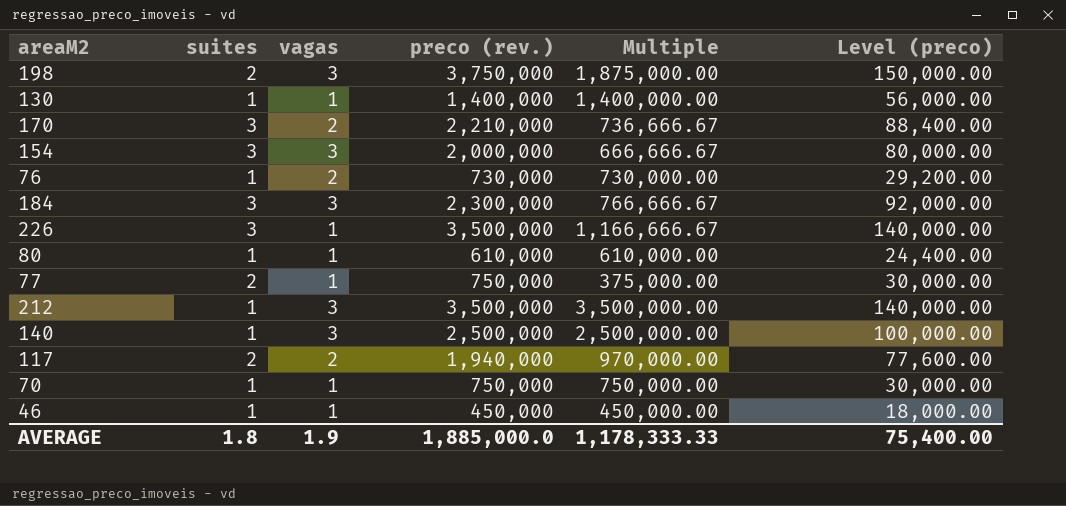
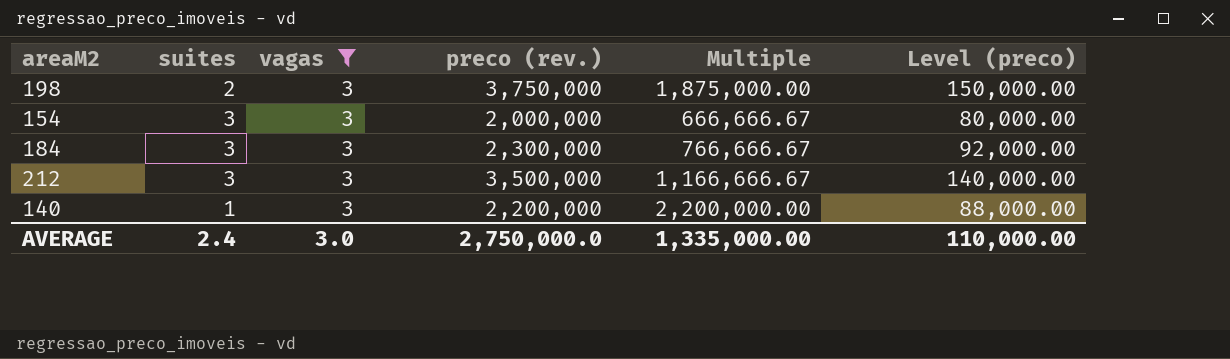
filter: none -> vagas = 3
212 | suites: 1 -> 3
212 | Multiple: 3,500,000.00 -> 1,166,666.67
140 | preco (rev.): 2,500,000 -> 2,200,000
140 | Multiple: 2,500,000.00 -> 2,200,000.00
140 | Level (preco): 100,000.00 -> 88,000.00
AVERAGE | suites: 1.8 -> 2.4
AVERAGE | vagas: 1.9 -> 3.0
AVERAGE | preco (rev.): 1,885,000.0 -> 2,750,000.0
AVERAGE | Multiple: 1,178,333.33 -> 1,335,000.00
AVERAGE | Level (preco): 75,400.00 -> 110,000.00

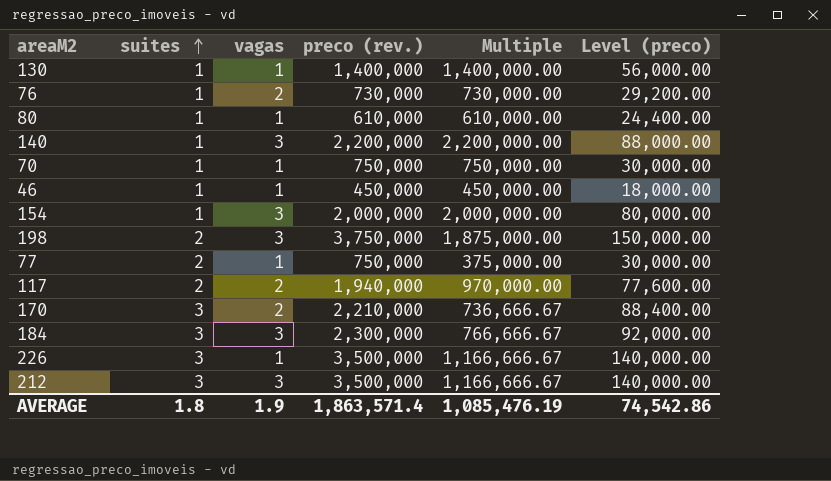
filter: vagas = 3 -> none
row order: none -> suites ascending
154 | suites: 3 -> 1
154 | Multiple: 666,666.67 -> 2,000,000.00
AVERAGE | suites: 2.4 -> 1.8
AVERAGE | vagas: 3.0 -> 1.9
AVERAGE | preco (rev.): 2,750,000.0 -> 1,863,571.4
AVERAGE | Multiple: 1,335,000.00 -> 1,085,476.19
AVERAGE | Level (preco): 110,000.00 -> 74,542.86

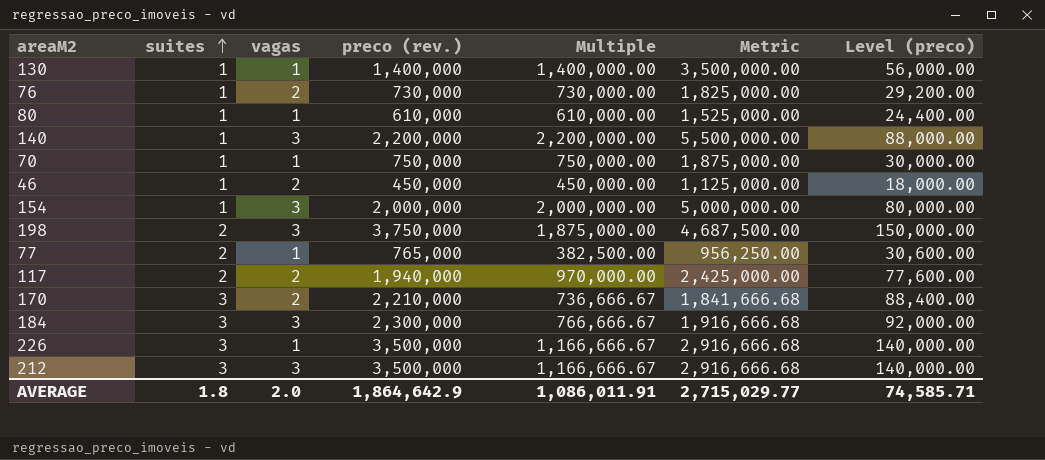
column Metric | formula: none -> [Multiple] * 2.5
46 | vagas: 1 -> 2
77 | preco (rev.): 750,000 -> 765,000
77 | Multiple: 375,000.00 -> 382,500.00
77 | Level (preco): 30,000.00 -> 30,600.00
AVERAGE | vagas: 1.9 -> 2.0
AVERAGE | preco (rev.): 1,863,571.4 -> 1,864,642.9
AVERAGE | Multiple: 1,085,476.19 -> 1,086,011.91
AVERAGE | Level (preco): 74,542.86 -> 74,585.71

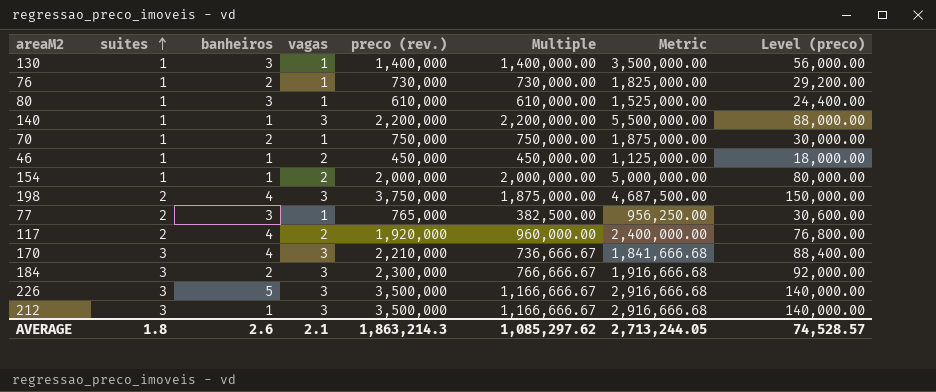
column banheiros | position: none -> 3
76 | vagas: 2 -> 1
154 | vagas: 3 -> 2
117 | preco (rev.): 1,940,000 -> 1,920,000
117 | Multiple: 970,000.00 -> 960,000.00
117 | Metric: 2,425,000.00 -> 2,400,000.00
117 | Level (preco): 77,600.00 -> 76,800.00
170 | vagas: 2 -> 3
226 | vagas: 1 -> 3
AVERAGE | vagas: 2.0 -> 2.1
AVERAGE | preco (rev.): 1,864,642.9 -> 1,863,214.3
AVERAGE | Multiple: 1,086,011.91 -> 1,085,297.62
AVERAGE | Metric: 2,715,029.77 -> 2,713,244.05
AVERAGE | Level (preco): 74,585.71 -> 74,528.57

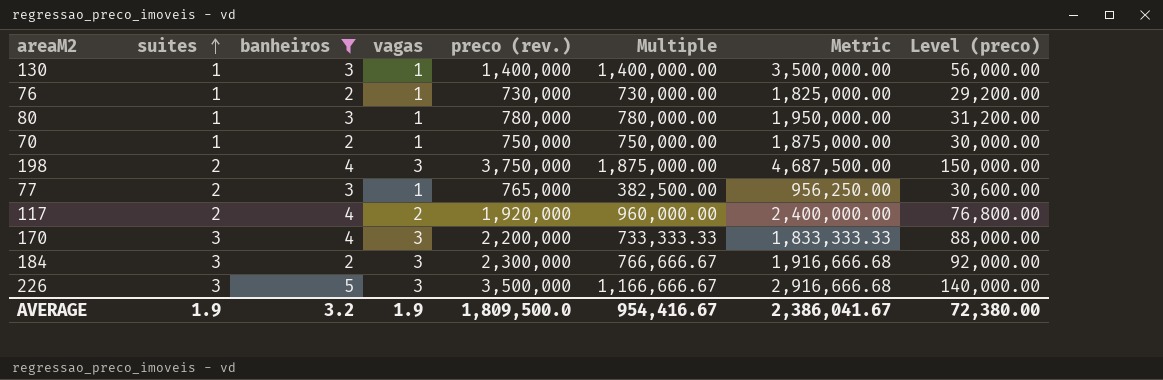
filter: none -> banheiros != 1
80 | preco (rev.): 610,000 -> 780,000
80 | Multiple: 610,000.00 -> 780,000.00
80 | Metric: 1,525,000.00 -> 1,950,000.00
80 | Level (preco): 24,400.00 -> 31,200.00
170 | preco (rev.): 2,210,000 -> 2,200,000
170 | Multiple: 736,666.67 -> 733,333.33
170 | Metric: 1,841,666.68 -> 1,833,333.33
170 | Level (preco): 88,400.00 -> 88,000.00
AVERAGE | suites: 1.8 -> 1.9
AVERAGE | banheiros: 2.6 -> 3.2
AVERAGE | vagas: 2.1 -> 1.9
AVERAGE | preco (rev.): 1,863,214.3 -> 1,809,500.0
AVERAGE | Multiple: 1,085,297.62 -> 954,416.67
AVERAGE | Metric: 2,713,244.05 -> 2,386,041.67
AVERAGE | Level (preco): 74,528.57 -> 72,380.00

